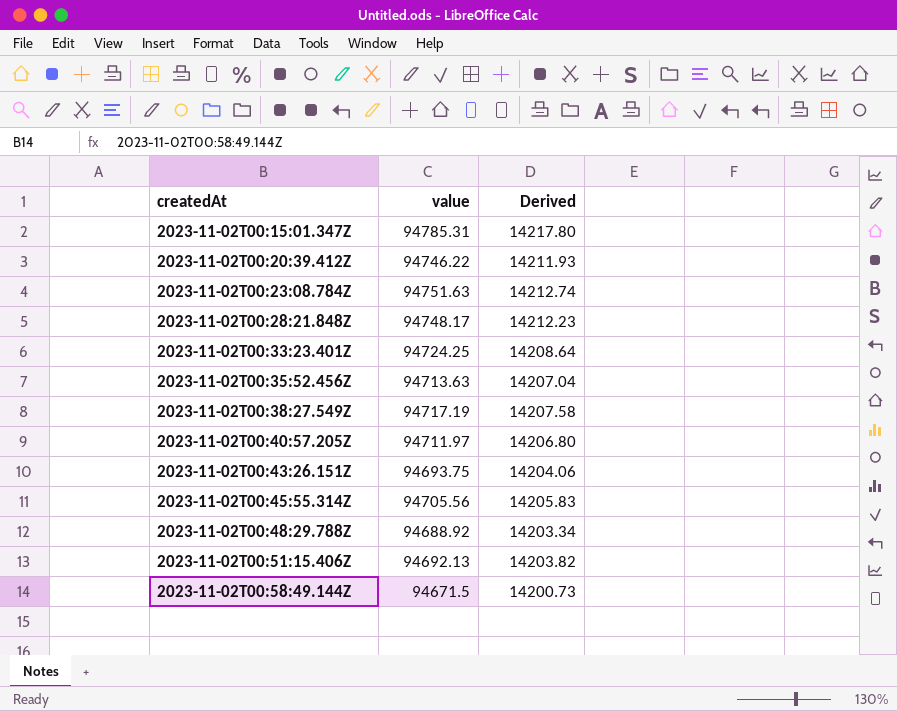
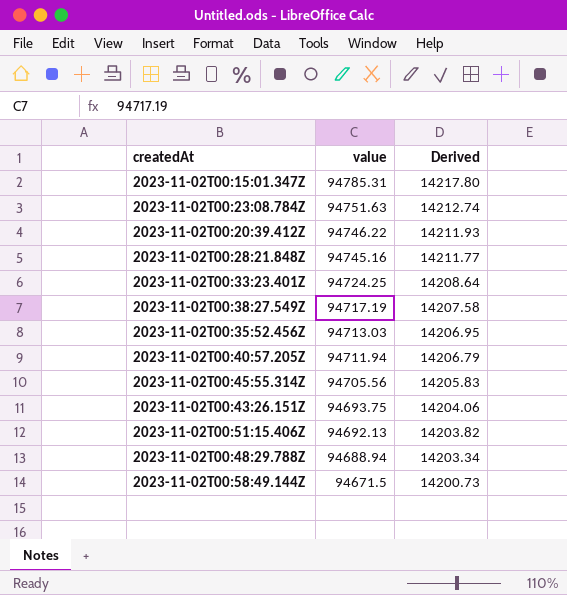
row order: createdAt ascending -> value descending
2023-11-02T00:28:21.848Z | value: 94748.17 -> 94745.16
2023-11-02T00:28:21.848Z | Derived: 14212.23 -> 14211.77
2023-11-02T00:35:52.456Z | value: 94713.63 -> 94713.03
2023-11-02T00:35:52.456Z | Derived: 14207.04 -> 14206.95
2023-11-02T00:40:57.205Z | value: 94711.97 -> 94711.94
2023-11-02T00:40:57.205Z | Derived: 14206.80 -> 14206.79
2023-11-02T00:48:29.788Z | value: 94688.92 -> 94688.94

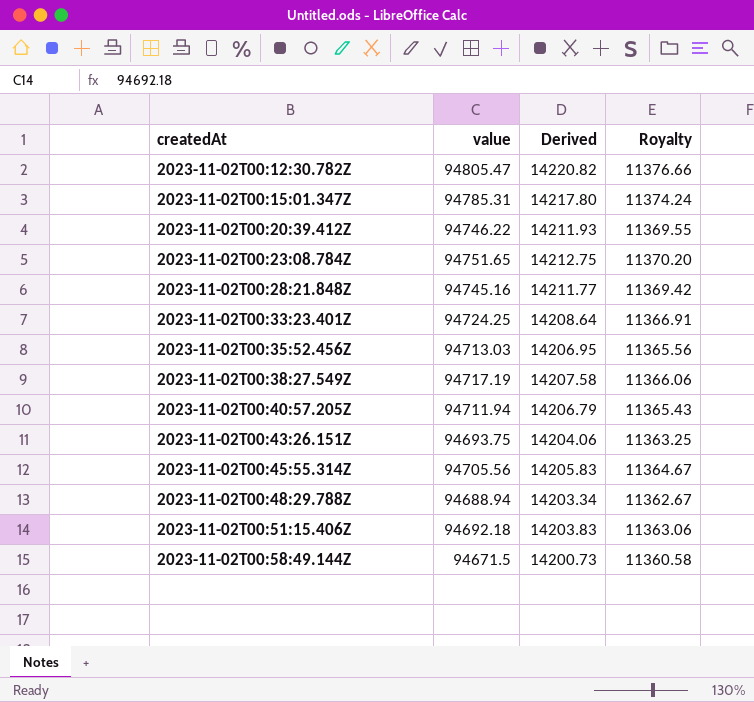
row order: value descending -> createdAt ascending
column Royalty | formula: none -> [value] * 0.12
row 2023-11-02T00:12:30.782Z: none -> 94805.47 | 14220.82 | 11376.66
2023-11-02T00:23:08.784Z | value: 94751.63 -> 94751.65
2023-11-02T00:23:08.784Z | Derived: 14212.74 -> 14212.75
2023-11-02T00:51:15.406Z | value: 94692.13 -> 94692.18
2023-11-02T00:51:15.406Z | Derived: 14203.82 -> 14203.83

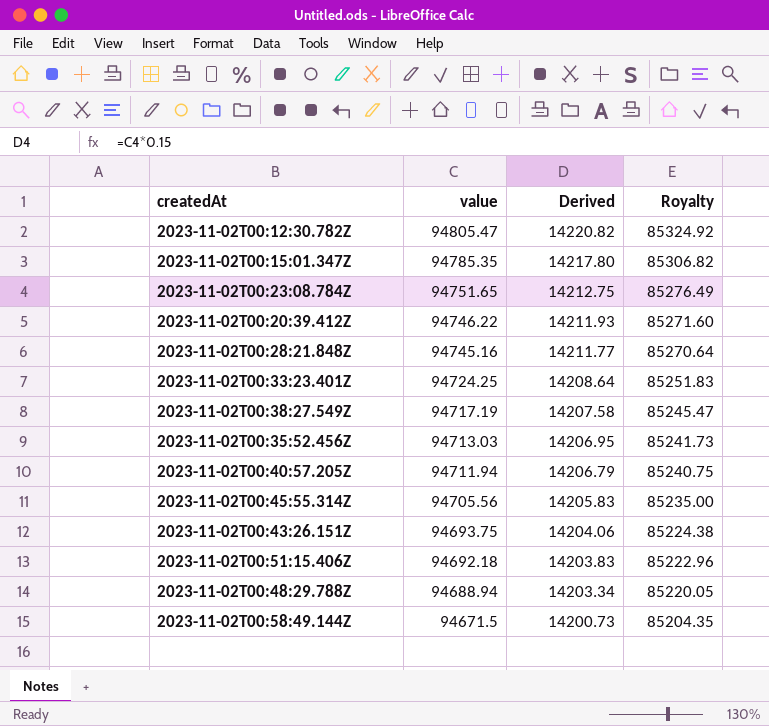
row order: createdAt ascending -> value descending
column Royalty | formula: [value] * 0.12 -> [value] * 0.9
2023-11-02T00:15:01.347Z | value: 94785.31 -> 94785.35

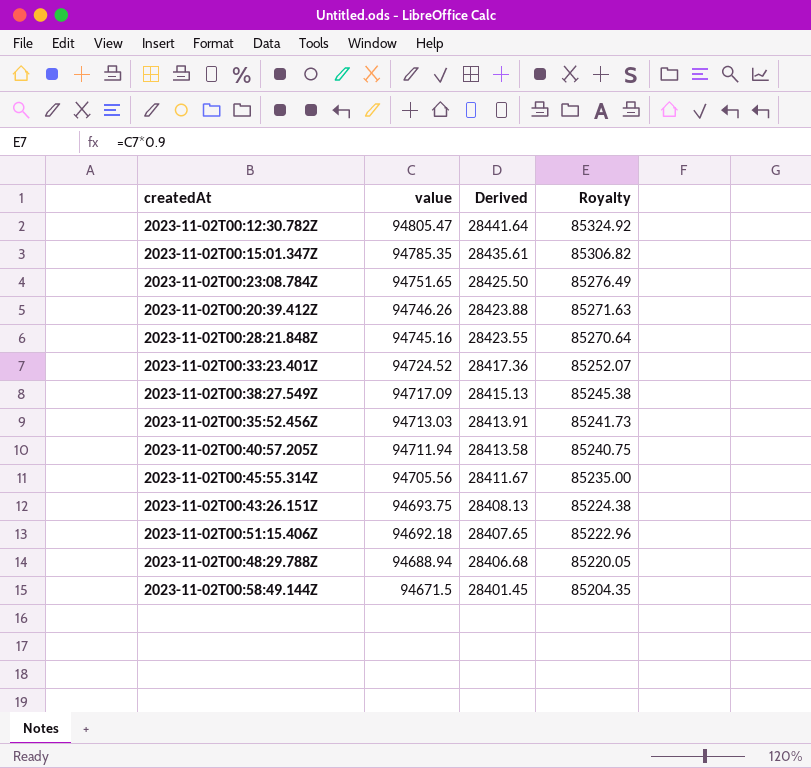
column Derived | formula: [value] * 0.15 -> [value] * 0.3
2023-11-02T00:20:39.412Z | value: 94746.22 -> 94746.26
2023-11-02T00:20:39.412Z | Royalty: 85271.60 -> 85271.63
2023-11-02T00:33:23.401Z | value: 94724.25 -> 94724.52
2023-11-02T00:33:23.401Z | Royalty: 85251.83 -> 85252.07
2023-11-02T00:38:27.549Z | value: 94717.19 -> 94717.09
2023-11-02T00:38:27.549Z | Royalty: 85245.47 -> 85245.38

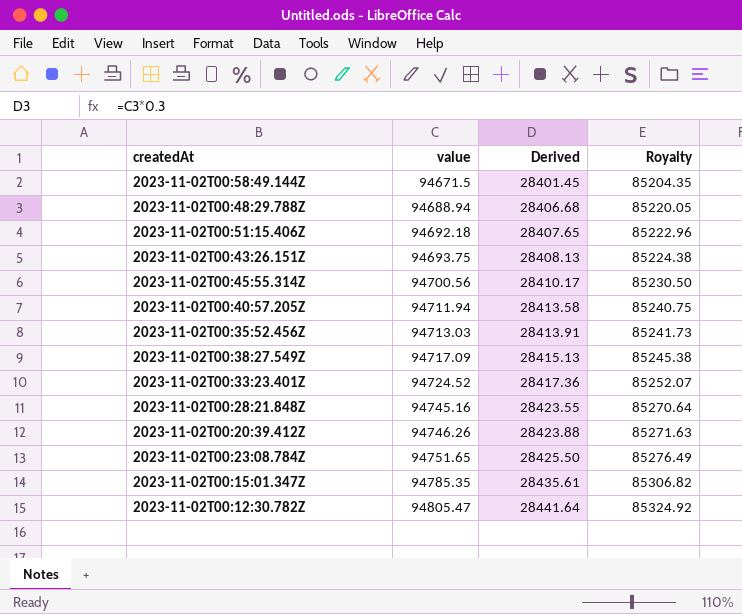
row order: value descending -> value ascending
2023-11-02T00:45:55.314Z | value: 94705.56 -> 94700.56
2023-11-02T00:45:55.314Z | Derived: 28411.67 -> 28410.17
2023-11-02T00:45:55.314Z | Royalty: 85235.00 -> 85230.50

